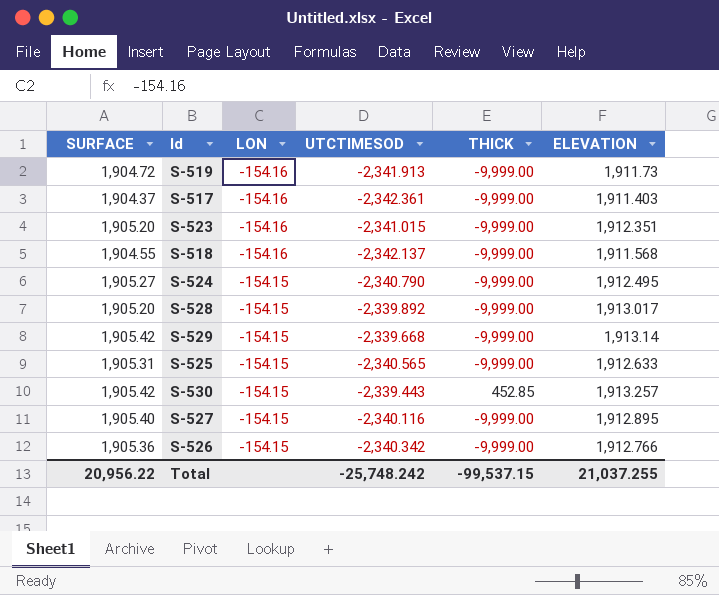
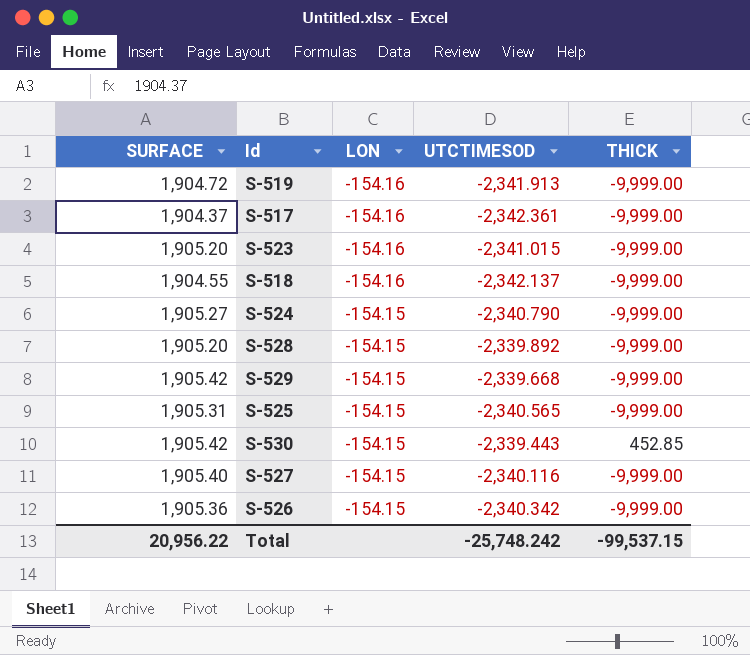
column ELEVATION | position: 6 -> none

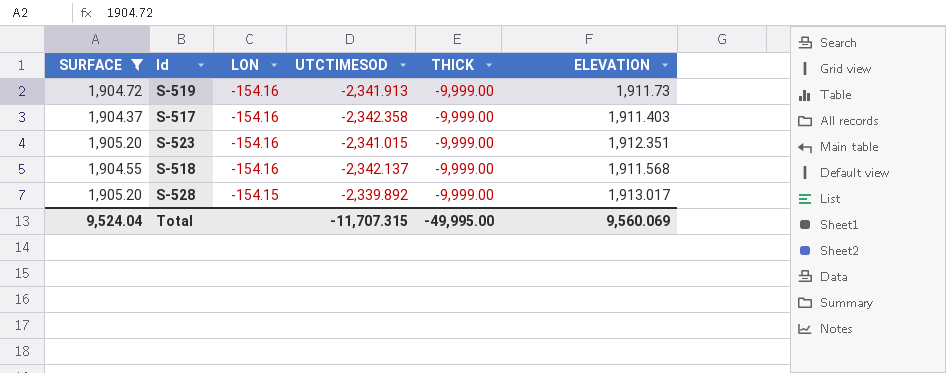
filter: none -> SURFACE <= 1,905.20
column ELEVATION | position: none -> 6
S-517 | UTCTIMESOD: -2,342.361 -> -2,342.358
Total | SURFACE: 20,956.22 -> 9,524.04
Total | UTCTIMESOD: -25,748.242 -> -11,707.315
Total | THICK: -99,537.15 -> -49,995.00

